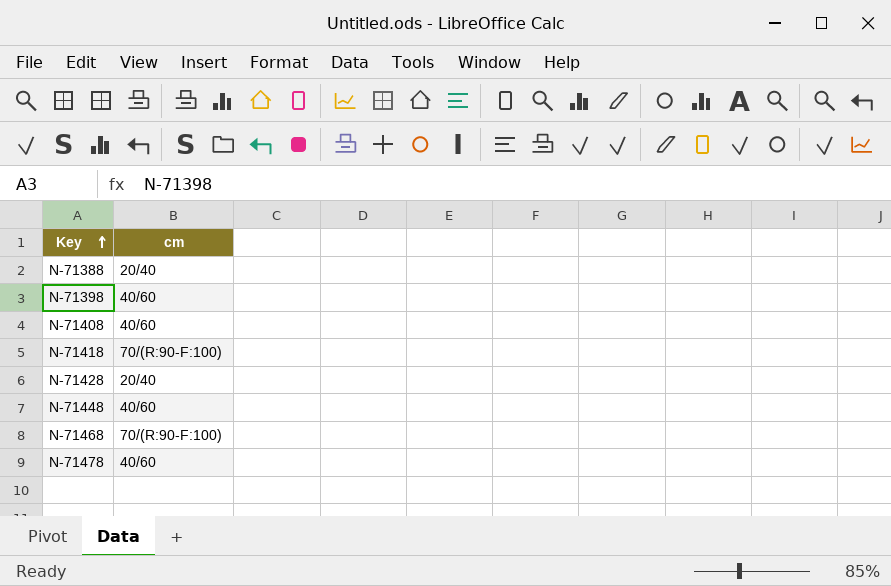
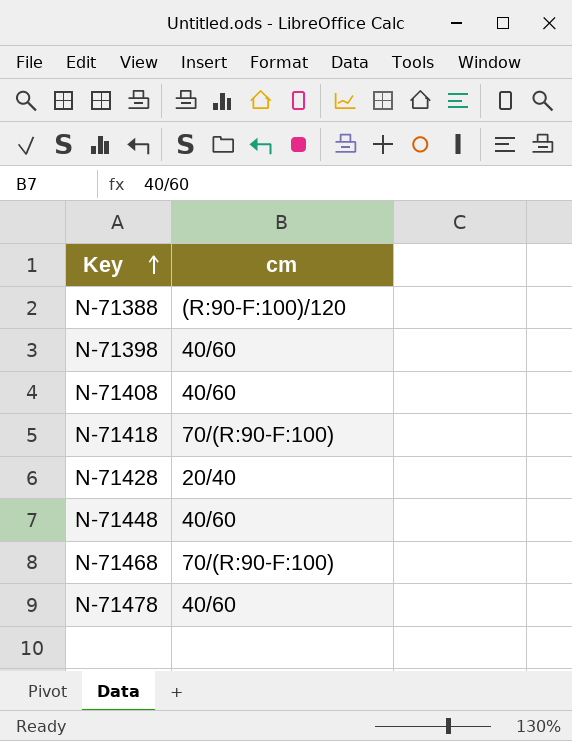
N-71388 | cm: 20/40 -> (R:90-F:100)/120

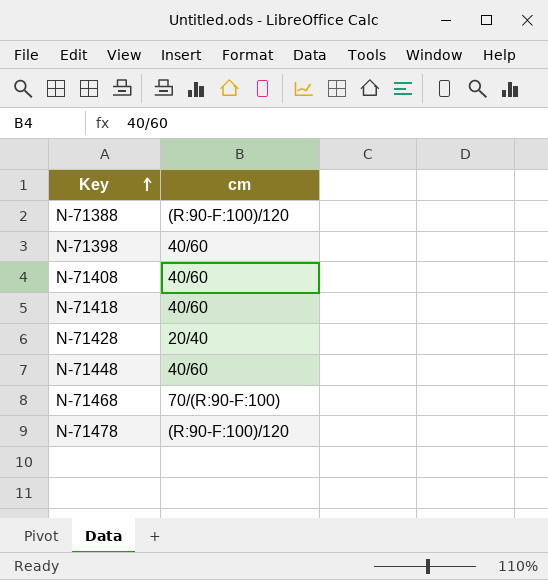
N-71418 | cm: 70/(R:90-F:100) -> 40/60
N-71478 | cm: 40/60 -> (R:90-F:100)/120

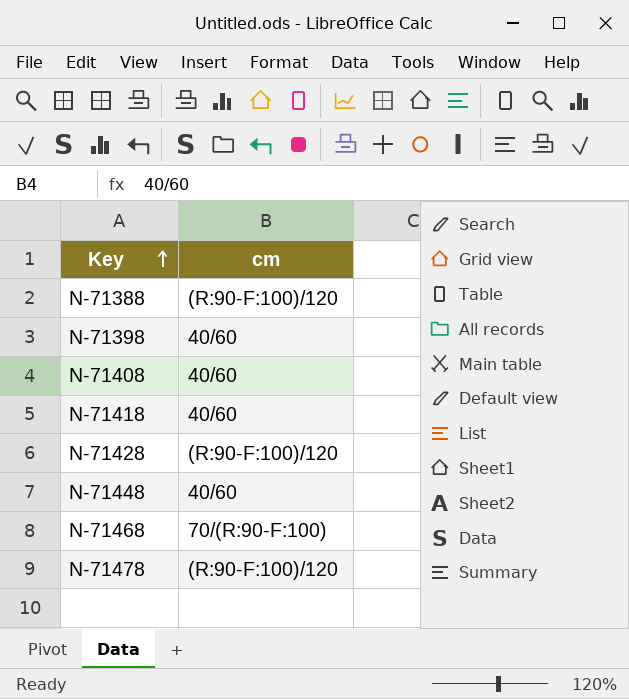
N-71428 | cm: 20/40 -> (R:90-F:100)/120

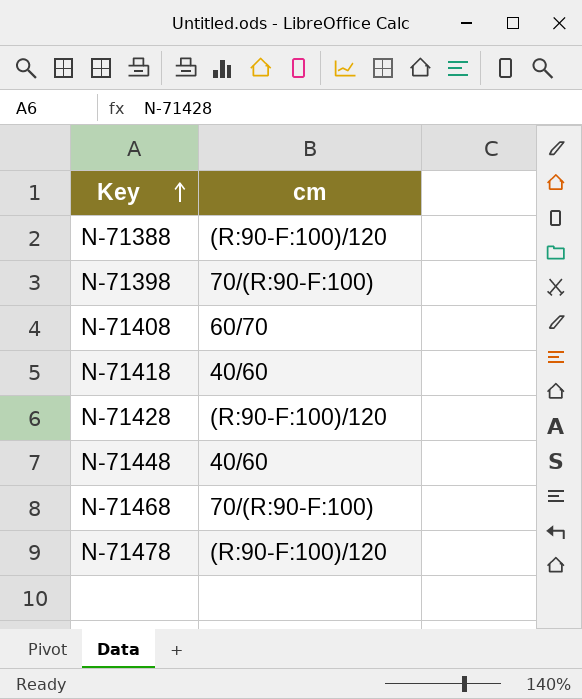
N-71398 | cm: 40/60 -> 70/(R:90-F:100)
N-71408 | cm: 40/60 -> 60/70

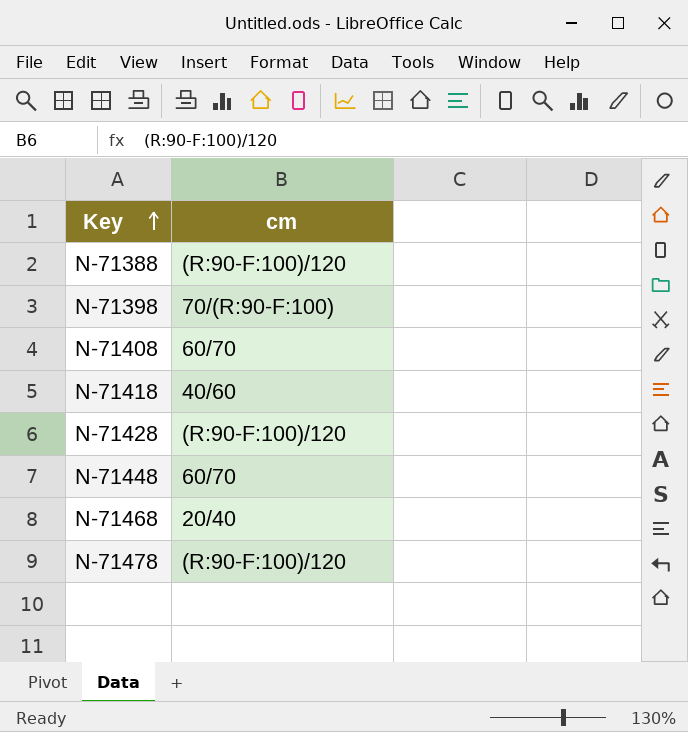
N-71448 | cm: 40/60 -> 60/70
N-71468 | cm: 70/(R:90-F:100) -> 20/40

